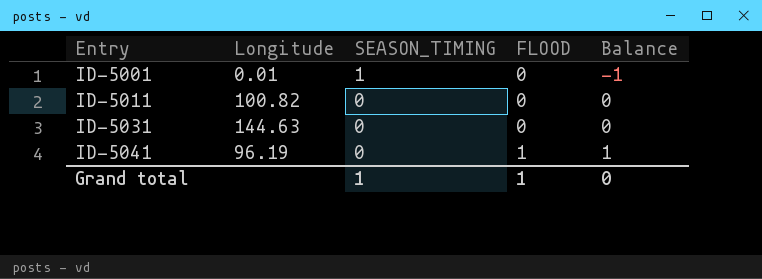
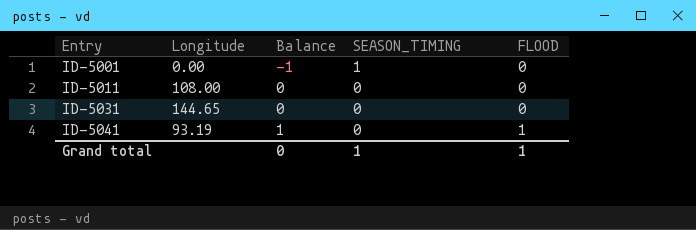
column Balance | position: 5 -> 3
ID-5001 | Longitude: 0.01 -> 0.00
ID-5011 | Longitude: 100.82 -> 108.00
ID-5031 | Longitude: 144.63 -> 144.65
ID-5041 | Longitude: 96.19 -> 93.19

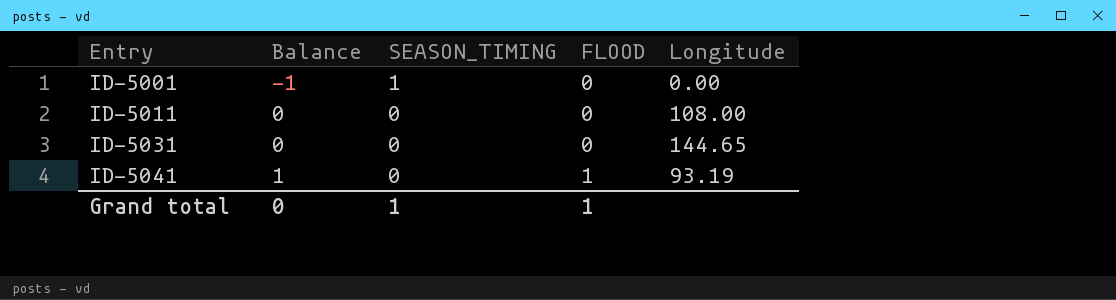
column Longitude | position: 2 -> 5

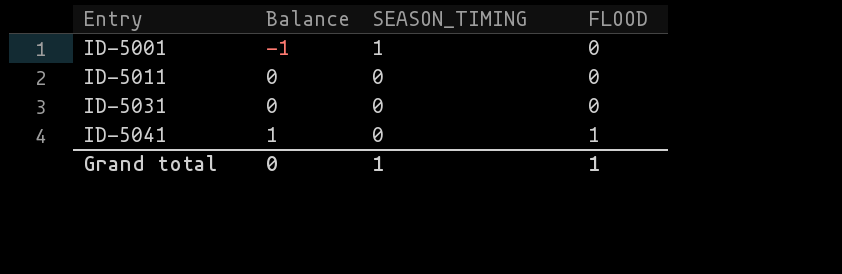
column Longitude | position: 5 -> none

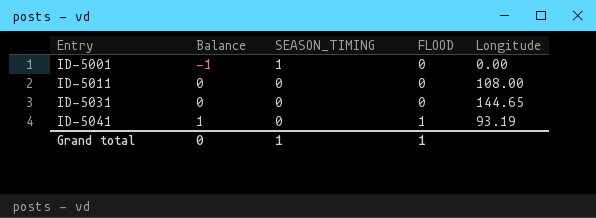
column Longitude | position: none -> 5

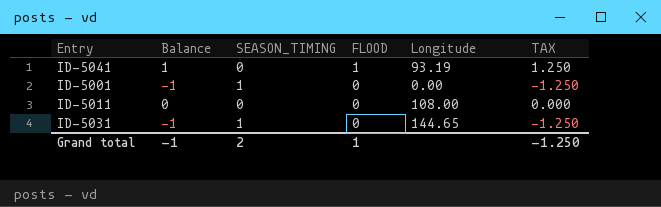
row order: Entry ascending -> FLOOD descending
column TAX | formula: none -> [Balance] * 1.25
ID-5031 | Balance: 0 -> -1
ID-5031 | SEASON_TIMING: 0 -> 1
Grand total | Balance: 0 -> -1
Grand total | SEASON_TIMING: 1 -> 2

